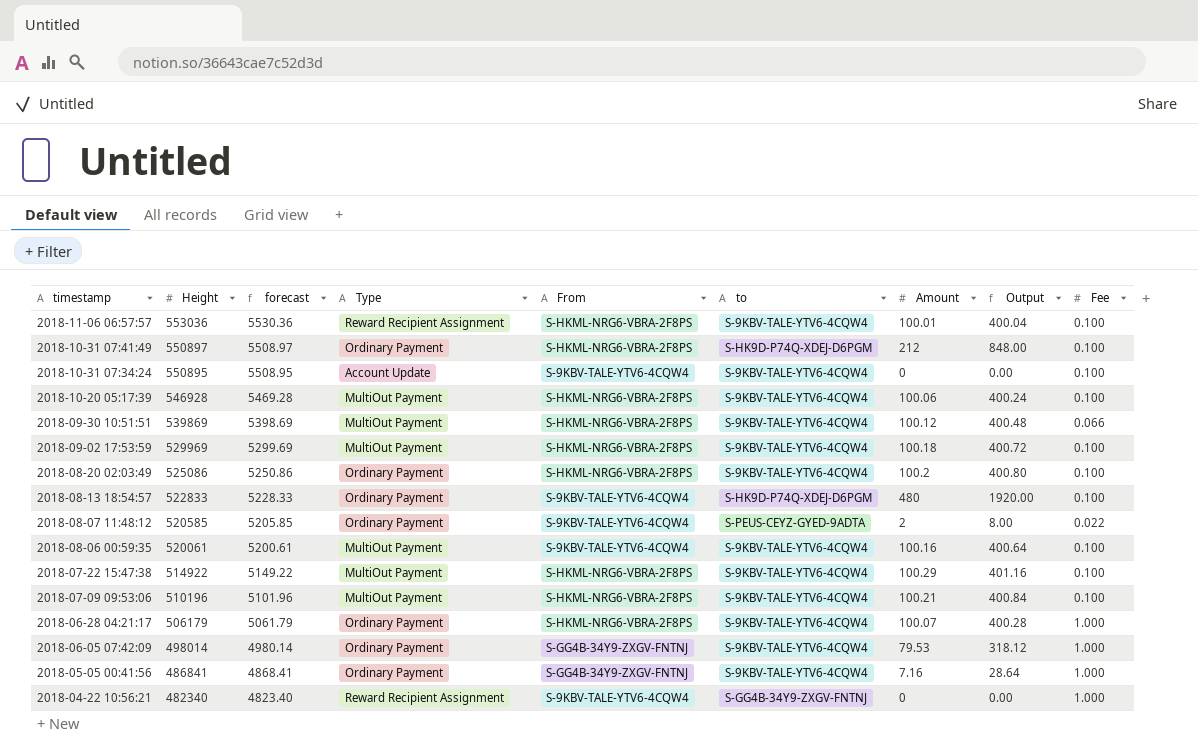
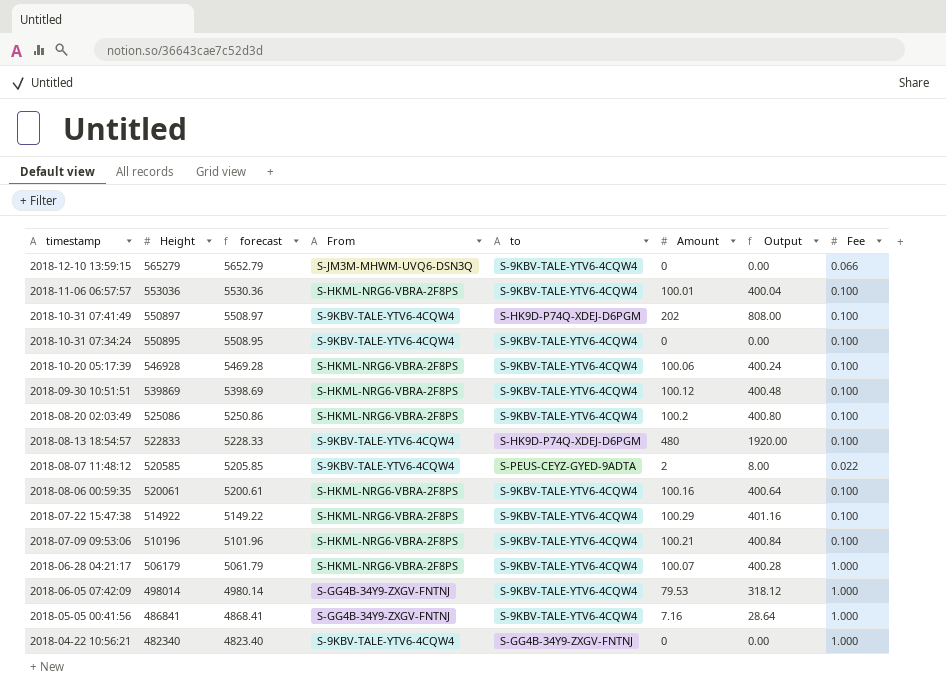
column Type | position: 4 -> none
row 2018-09-02 17:53:59: 529969 | 5299.69 | MultiOut Payment | S-HKML-NRG6-VBRA-2F8PS | S-9KBV-TALE-YTV6-4CQW4 | 100.18 | 400.72 | 0.100 -> none
row 2018-12-10 13:59:15: none -> 565279 | 5652.79 | S-JM3M-MHWM-UVQ6-DSN3Q | S-9KBV-TALE-YTV6-4CQW4 | 0 | 0.00 | 0.066
2018-10-31 07:41:49 | From: S-HKML-NRG6-VBRA-2F8PS -> S-9KBV-TALE-YTV6-4CQW4
2018-10-31 07:41:49 | Amount: 212 -> 202
2018-10-31 07:41:49 | Output: 848.00 -> 808.00
2018-09-30 10:51:51 | Fee: 0.066 -> 0.100
2018-08-06 00:59:35 | From: S-9KBV-TALE-YTV6-4CQW4 -> S-HKML-NRG6-VBRA-2F8PS

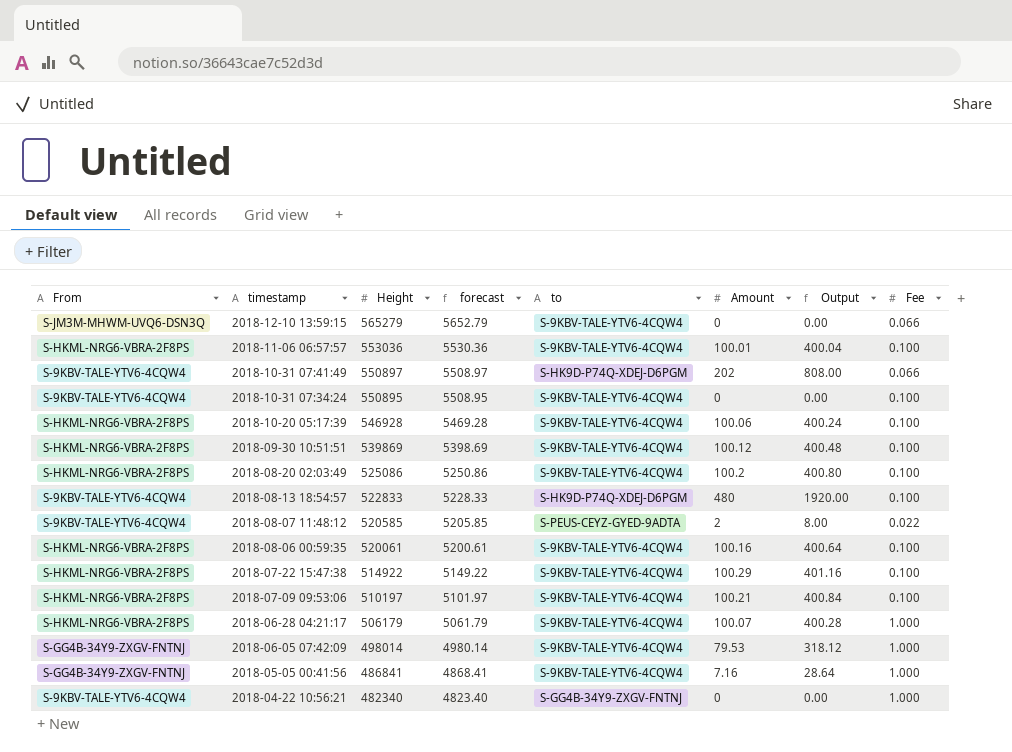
column From | position: 4 -> 1
2018-10-31 07:41:49 | Fee: 0.100 -> 0.066
2018-07-09 09:53:06 | Height: 510196 -> 510197
2018-07-09 09:53:06 | forecast: 5101.96 -> 5101.97

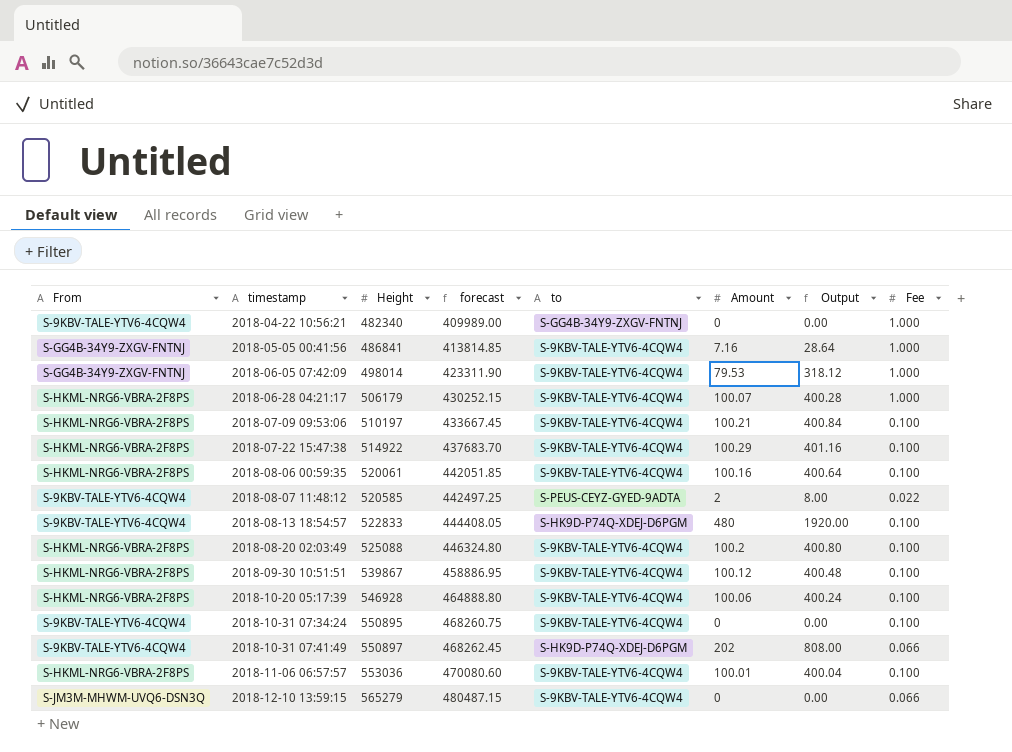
row order: timestamp descending -> timestamp ascending
column forecast | formula: [Height] * 0.01 -> [Height] * 0.85
2018-08-20 02:03:49 | Height: 525086 -> 525088
2018-09-30 10:51:51 | Height: 539869 -> 539867

